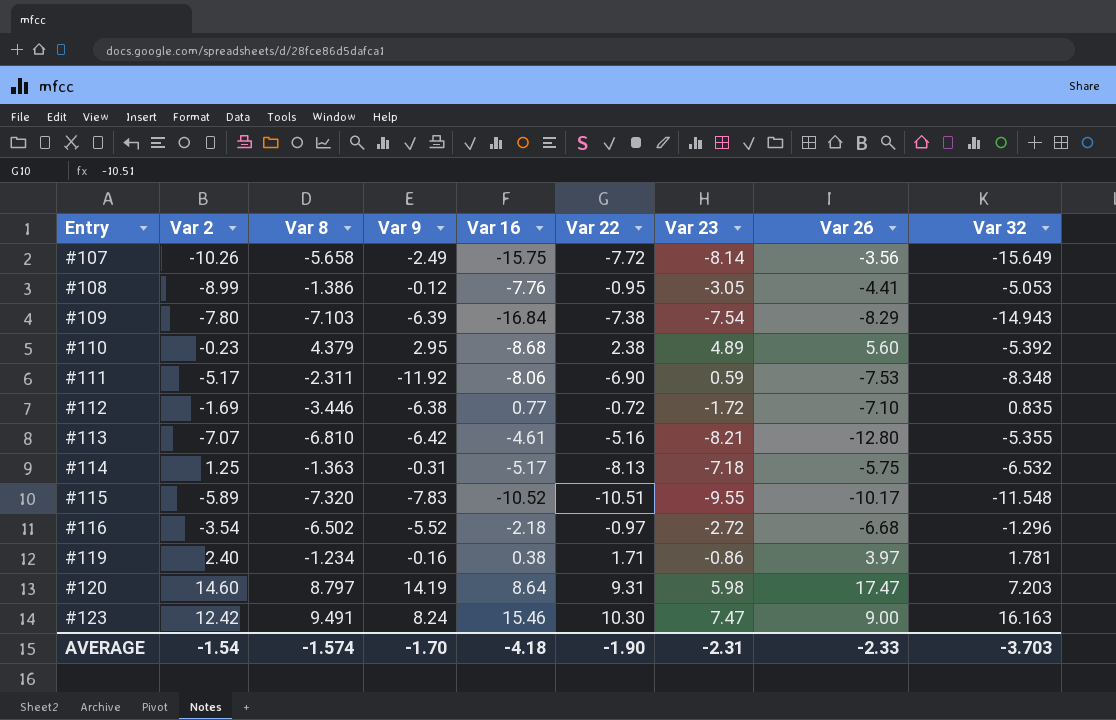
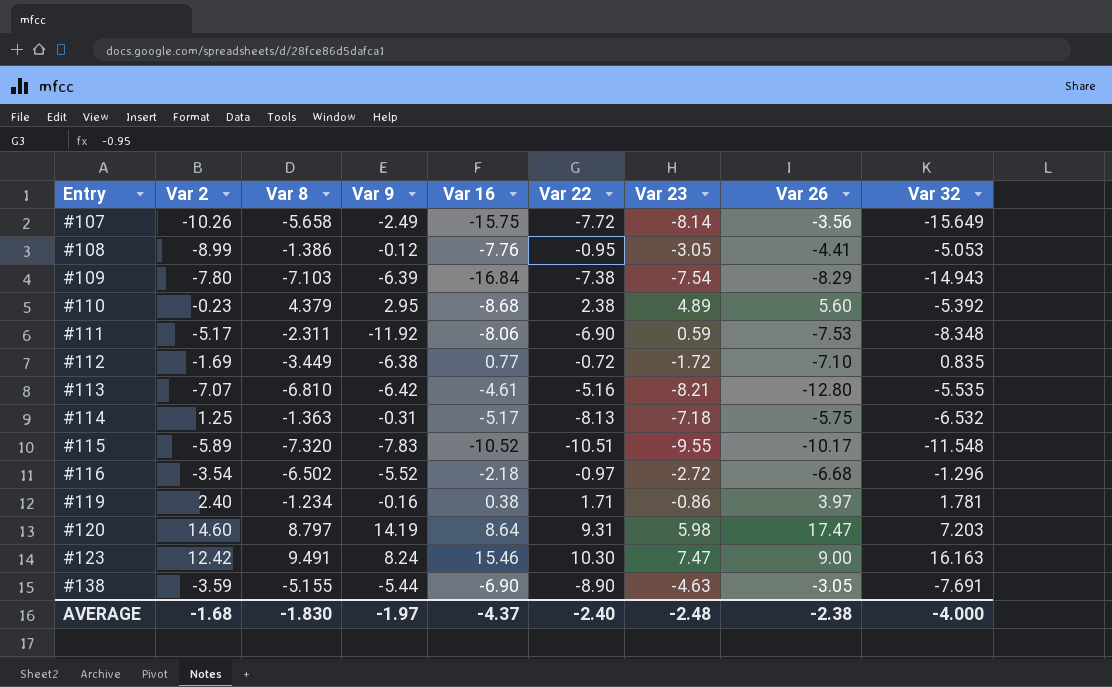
#112 | Var 8: -3.446 -> -3.449
#113 | Var 32: -5.355 -> -5.535
row #138: none -> -3.59 | -5.155 | -5.44 | -6.90 | -8.90 | -4.63 | -3.05 | -7.691
AVERAGE | Var 2: -1.54 -> -1.68
AVERAGE | Var 8: -1.574 -> -1.830
AVERAGE | Var 9: -1.70 -> -1.97
AVERAGE | Var 16: -4.18 -> -4.37
AVERAGE | Var 22: -1.90 -> -2.40
AVERAGE | Var 23: -2.31 -> -2.48
AVERAGE | Var 26: -2.33 -> -2.38
AVERAGE | Var 32: -3.703 -> -4.000

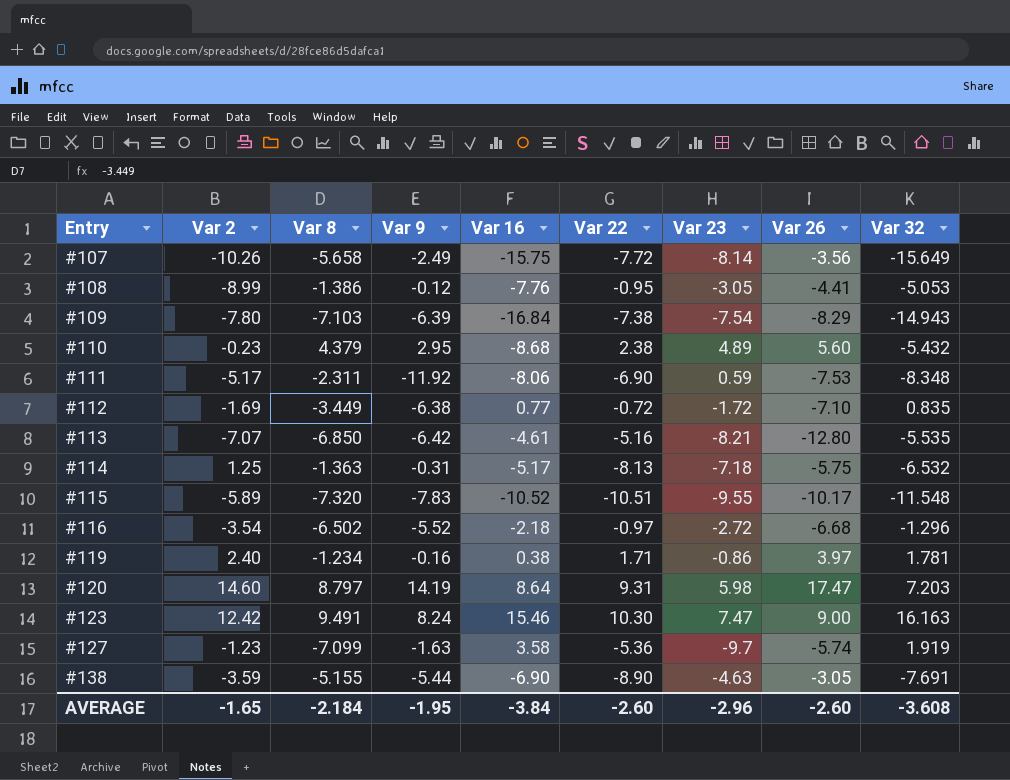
#110 | Var 32: -5.392 -> -5.432
#113 | Var 8: -6.810 -> -6.850
row #127: none -> -1.23 | -7.099 | -1.63 | 3.58 | -5.36 | -9.7 | -5.74 | 1.919
AVERAGE | Var 2: -1.68 -> -1.65
AVERAGE | Var 8: -1.830 -> -2.184
AVERAGE | Var 9: -1.97 -> -1.95
AVERAGE | Var 16: -4.37 -> -3.84
AVERAGE | Var 22: -2.40 -> -2.60
AVERAGE | Var 23: -2.48 -> -2.96
AVERAGE | Var 26: -2.38 -> -2.60
AVERAGE | Var 32: -4.000 -> -3.608

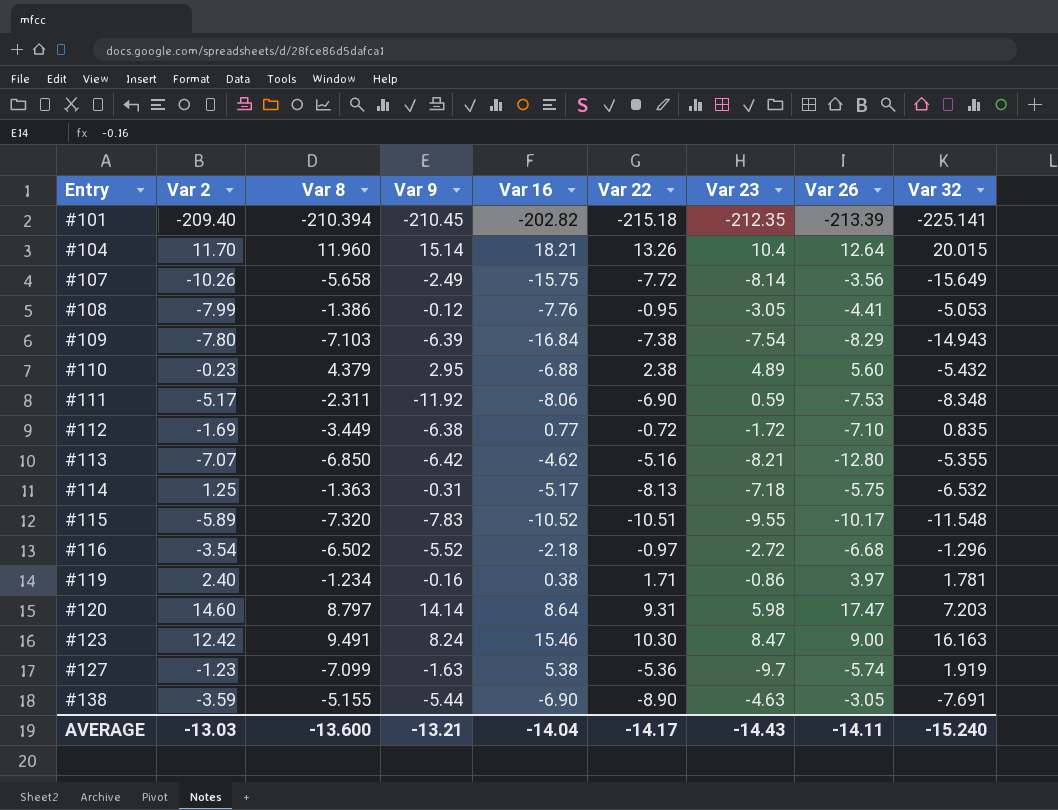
row #101: none -> -209.40 | -210.394 | -210.45 | -202.82 | -215.18 | -212.35 | -213.39 | -225.141
row #104: none -> 11.70 | 11.960 | 15.14 | 18.21 | 13.26 | 10.4 | 12.64 | 20.015
#108 | Var 2: -8.99 -> -7.99
#110 | Var 16: -8.68 -> -6.88
#113 | Var 16: -4.61 -> -4.62
#113 | Var 32: -5.535 -> -5.355
#120 | Var 9: 14.19 -> 14.14
#123 | Var 23: 7.47 -> 8.47
#127 | Var 16: 3.58 -> 5.38
AVERAGE | Var 2: -1.65 -> -13.03
AVERAGE | Var 8: -2.184 -> -13.600
AVERAGE | Var 9: -1.95 -> -13.21
AVERAGE | Var 16: -3.84 -> -14.04
AVERAGE | Var 22: -2.60 -> -14.17
AVERAGE | Var 23: -2.96 -> -14.43
AVERAGE | Var 26: -2.60 -> -14.11
AVERAGE | Var 32: -3.608 -> -15.240

